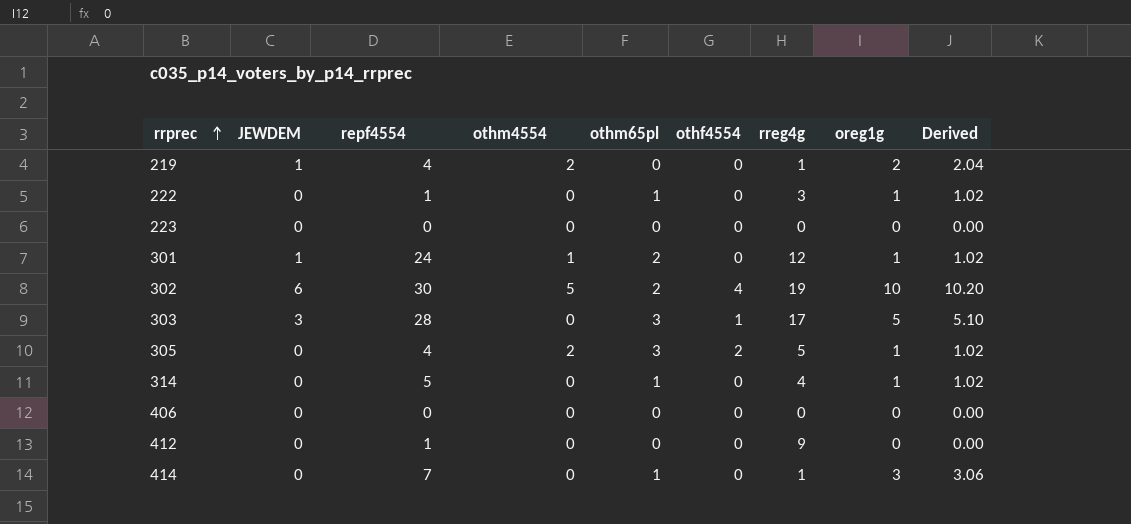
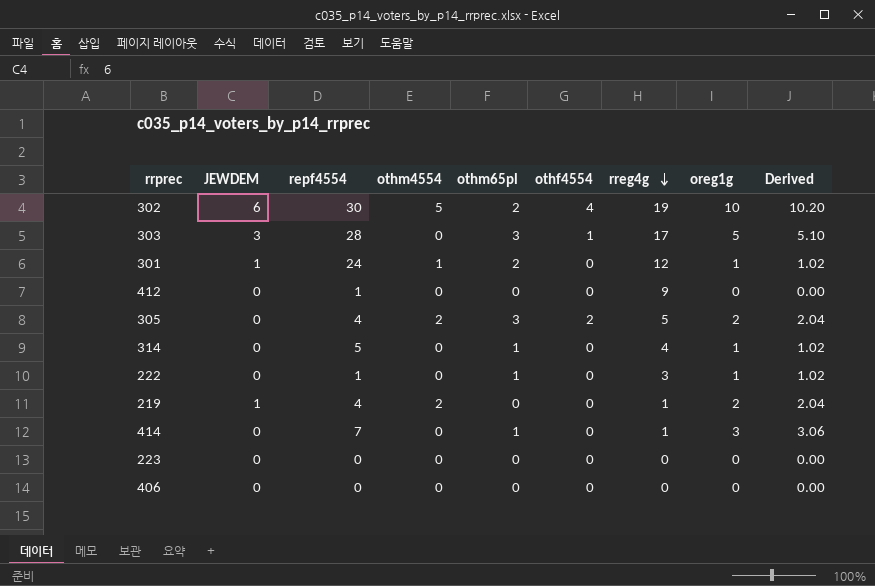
row order: rrprec ascending -> rreg4g descending
305 | oreg1g: 1 -> 2
305 | Derived: 1.02 -> 2.04

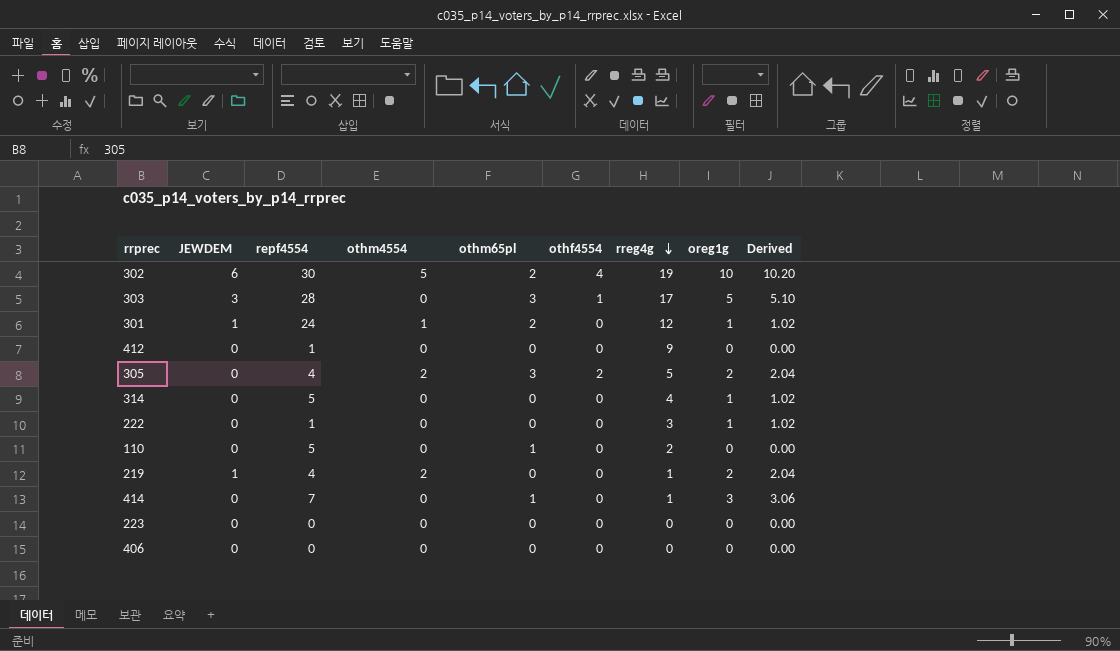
314 | othm65pl: 1 -> 0
222 | othm65pl: 1 -> 0
row 110: none -> 0 | 5 | 0 | 1 | 0 | 2 | 0 | 0.00

